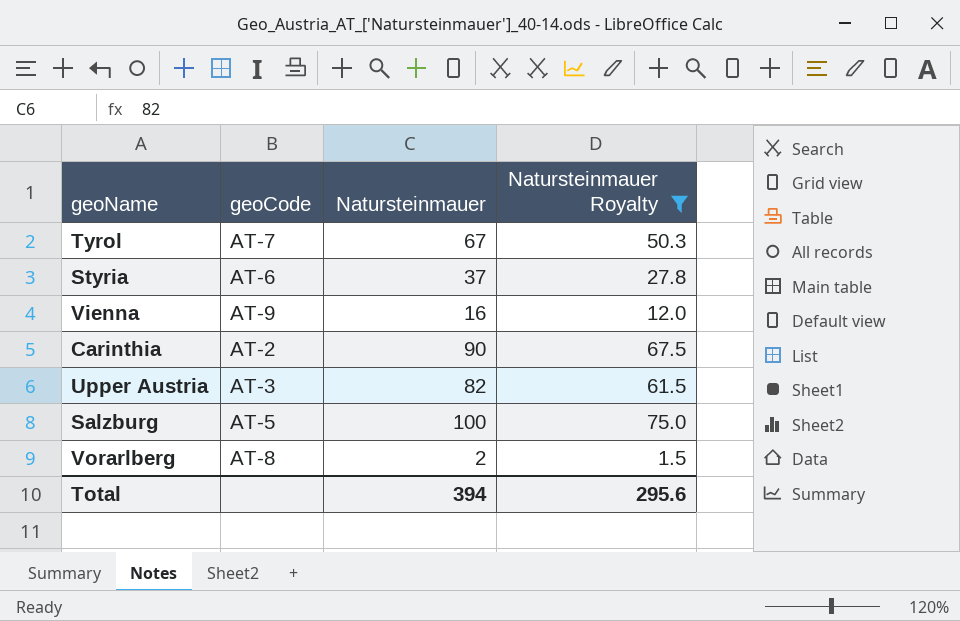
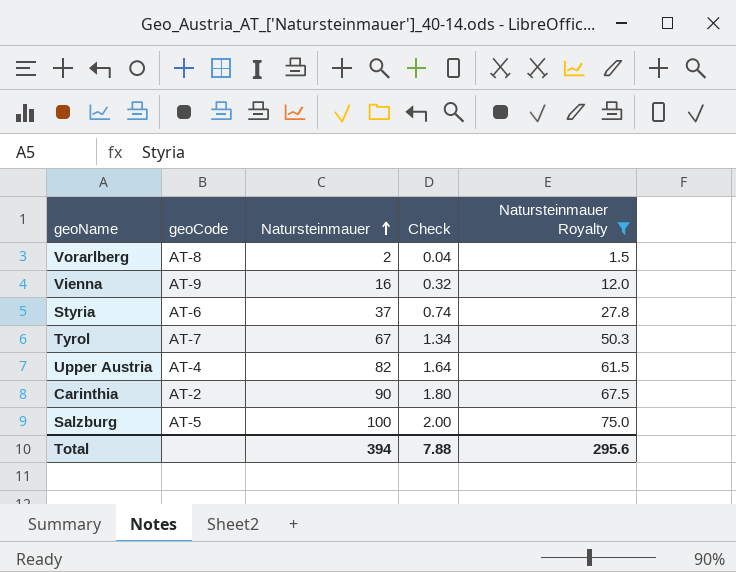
row order: none -> Natursteinmauer ascending
column Check | formula: none -> [Natursteinmauer] * 0.02
Upper Austria | geoCode: AT-3 -> AT-4

